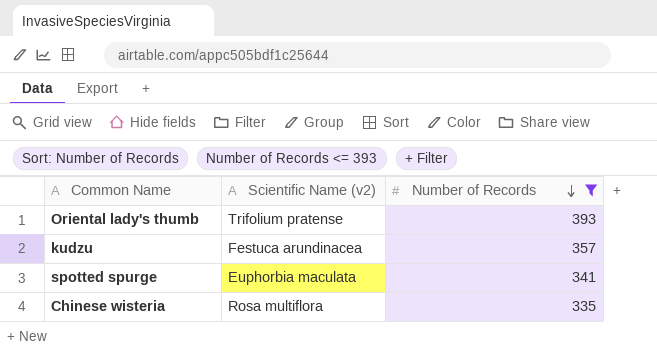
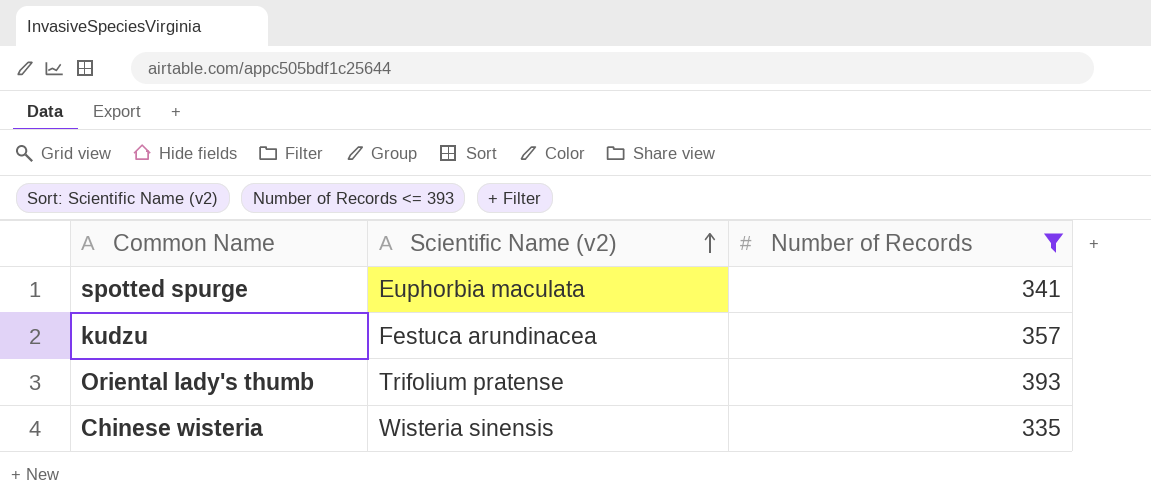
row order: Number of Records descending -> Scientific Name (v2) ascending
Chinese wisteria | Scientific Name (v2): Rosa multiflora -> Wisteria sinensis

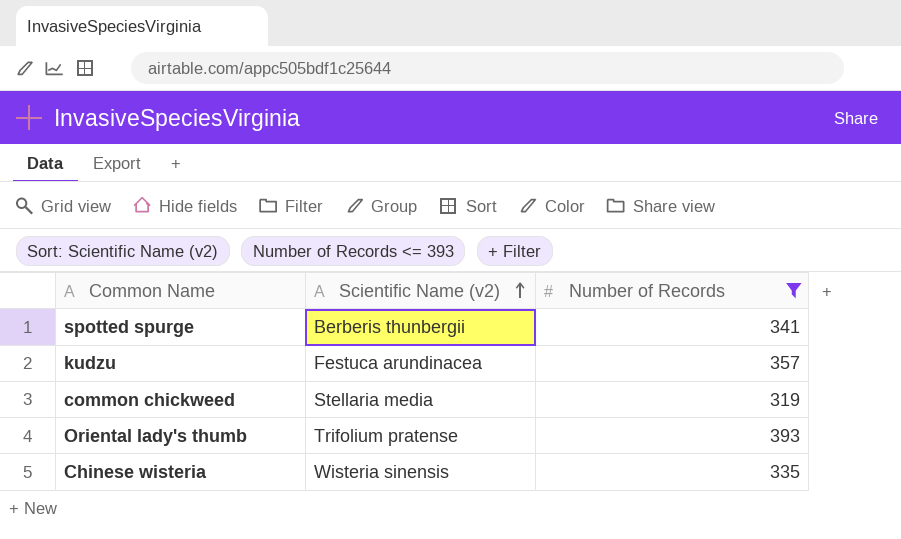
spotted spurge | Scientific Name (v2): Euphorbia maculata -> Berberis thunbergii
row common chickweed: none -> Stellaria media | 319

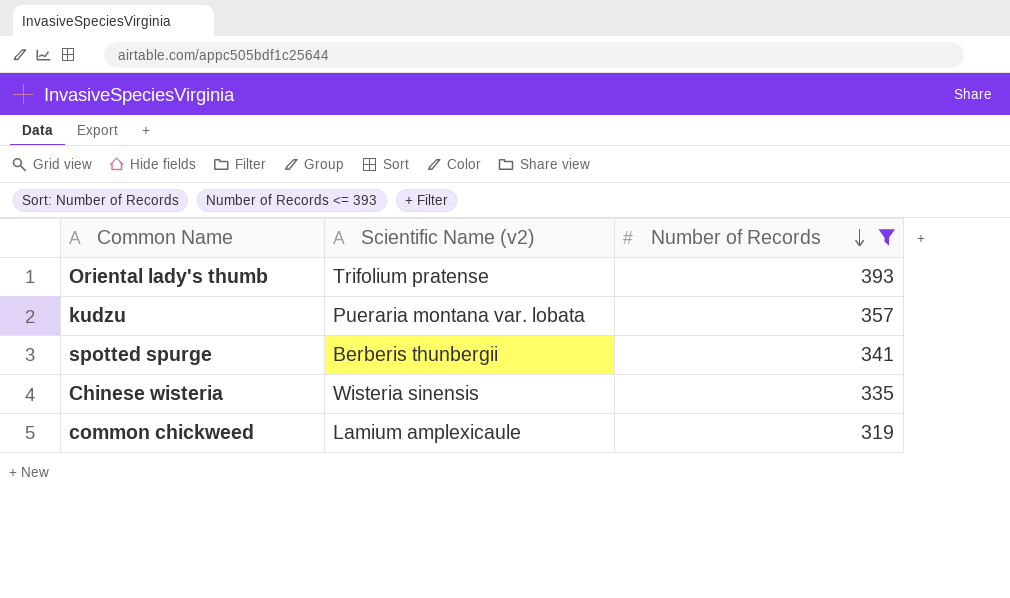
row order: Scientific Name (v2) ascending -> Number of Records descending
kudzu | Scientific Name (v2): Festuca arundinacea -> Pueraria montana var. lobata
common chickweed | Scientific Name (v2): Stellaria media -> Lamium amplexicaule

